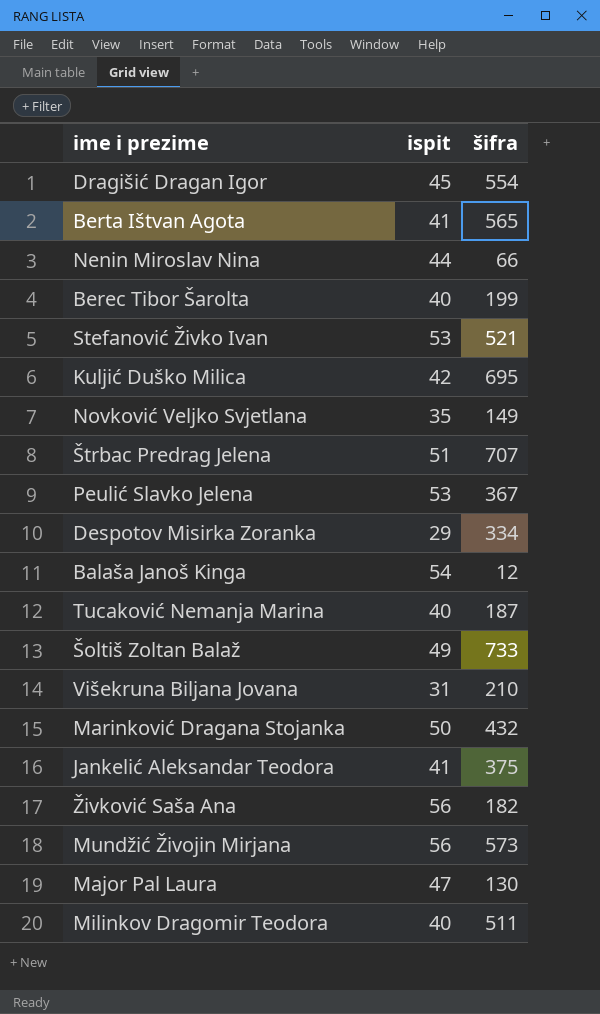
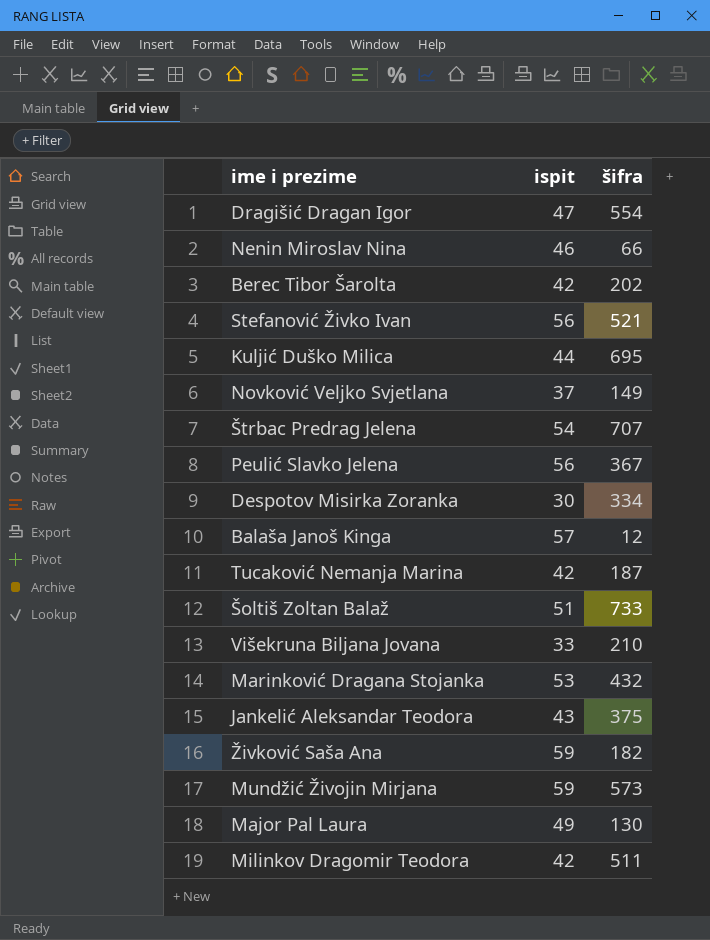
row Berta Ištvan Agota: 41 | 565 -> none
Dragišić Dragan Igor | ispit: 45 -> 47
Nenin Miroslav Nina | ispit: 44 -> 46
Berec Tibor Šarolta | ispit: 40 -> 42
Berec Tibor Šarolta | šifra: 199 -> 202
Stefanović Živko Ivan | ispit: 53 -> 56
Kuljić Duško Milica | ispit: 42 -> 44
Novković Veljko Svjetlana | ispit: 35 -> 37
Štrbac Predrag Jelena | ispit: 51 -> 54
Peulić Slavko Jelena | ispit: 53 -> 56
Despotov Misirka Zoranka | ispit: 29 -> 30
Balaša Janoš Kinga | ispit: 54 -> 57
Tucaković Nemanja Marina | ispit: 40 -> 42
Šoltiš Zoltan Balaž | ispit: 49 -> 51
Višekruna Biljana Jovana | ispit: 31 -> 33
Marinković Dragana Stojanka | ispit: 50 -> 53
Jankelić Aleksandar Teodora | ispit: 41 -> 43
Živković Saša Ana | ispit: 56 -> 59
Mundžić Živojin Mirjana | ispit: 56 -> 59
Major Pal Laura | ispit: 47 -> 49
Milinkov Dragomir Teodora | ispit: 40 -> 42

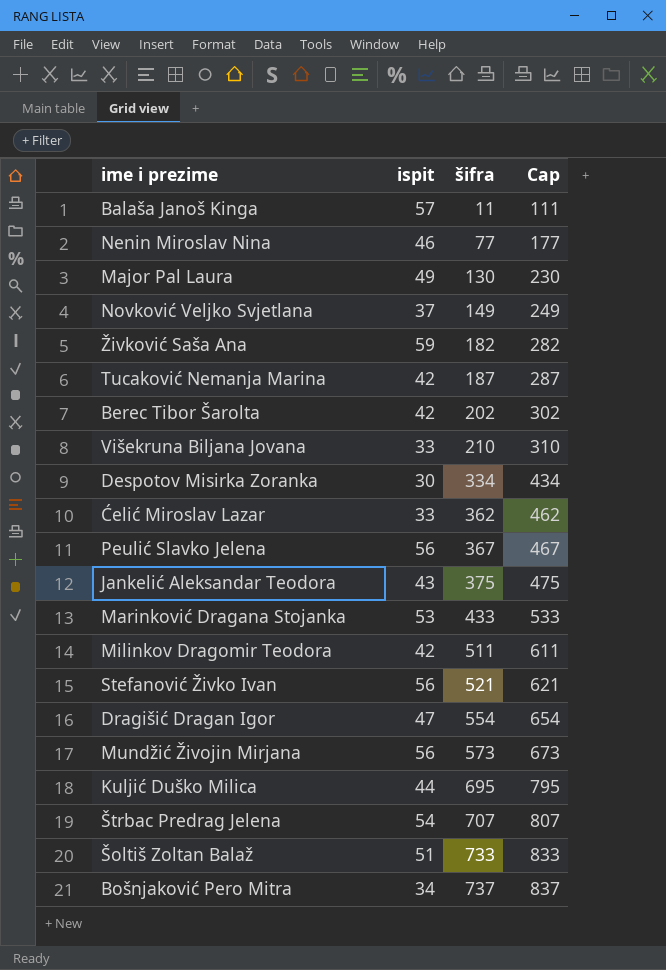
row order: none -> šifra ascending
column Cap | formula: none -> [šifra] + 100
Balaša Janoš Kinga | šifra: 12 -> 11
Nenin Miroslav Nina | šifra: 66 -> 77
row Ćelić Miroslav Lazar: none -> 33 | 362 | 462
Marinković Dragana Stojanka | šifra: 432 -> 433
Mundžić Živojin Mirjana | ispit: 59 -> 56
row Bošnjaković Pero Mitra: none -> 34 | 737 | 837

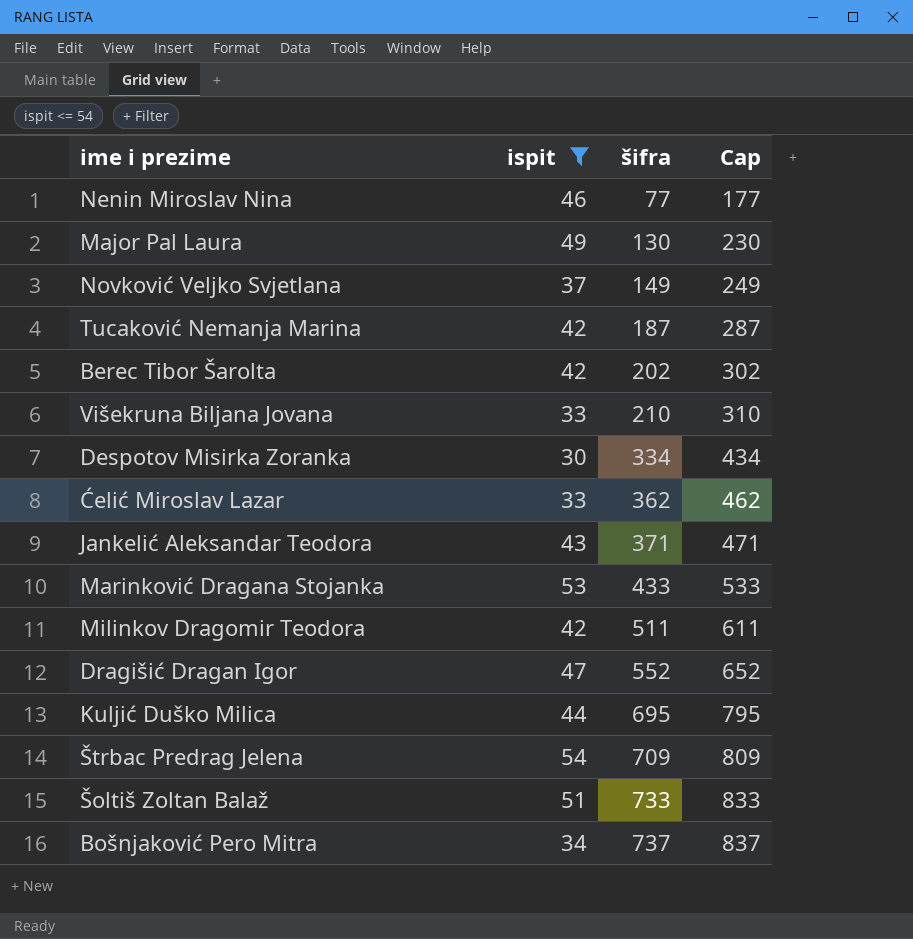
filter: none -> ispit <= 54
Jankelić Aleksandar Teodora | šifra: 375 -> 371
Jankelić Aleksandar Teodora | Cap: 475 -> 471
Dragišić Dragan Igor | šifra: 554 -> 552
Dragišić Dragan Igor | Cap: 654 -> 652
Štrbac Predrag Jelena | šifra: 707 -> 709
Štrbac Predrag Jelena | Cap: 807 -> 809

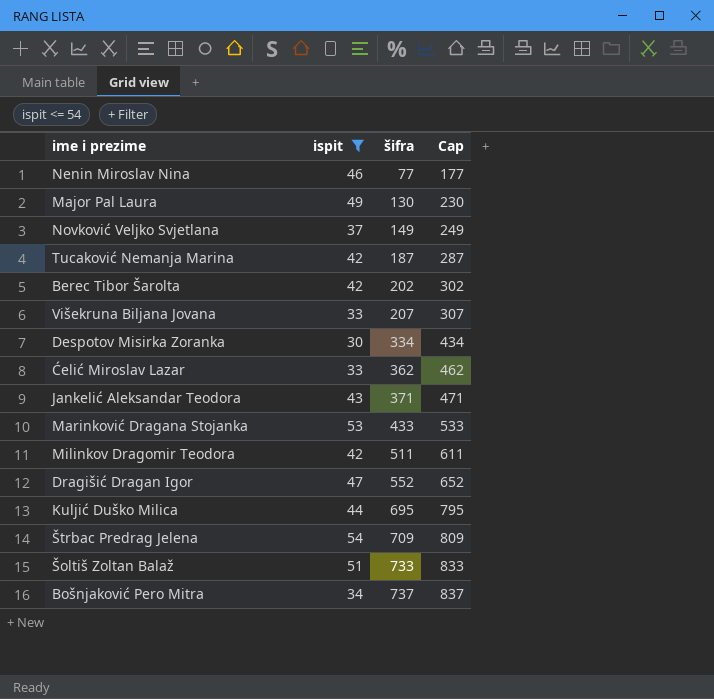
Višekruna Biljana Jovana | šifra: 210 -> 207
Višekruna Biljana Jovana | Cap: 310 -> 307

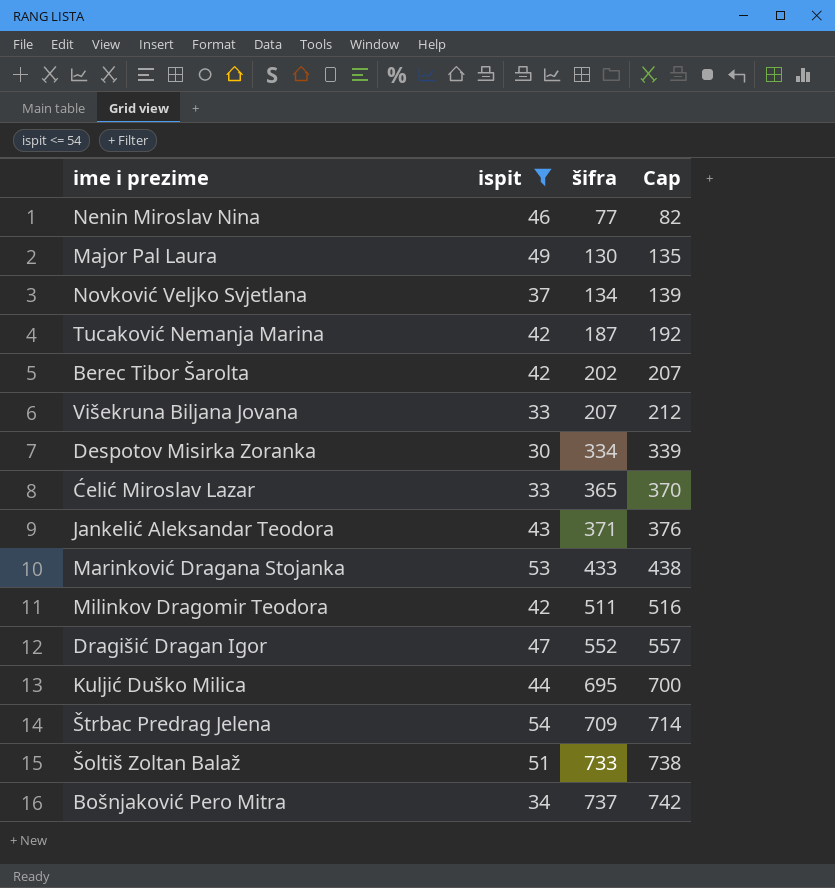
column Cap | formula: [šifra] + 100 -> [šifra] + 5
Novković Veljko Svjetlana | šifra: 149 -> 134
Ćelić Miroslav Lazar | šifra: 362 -> 365

